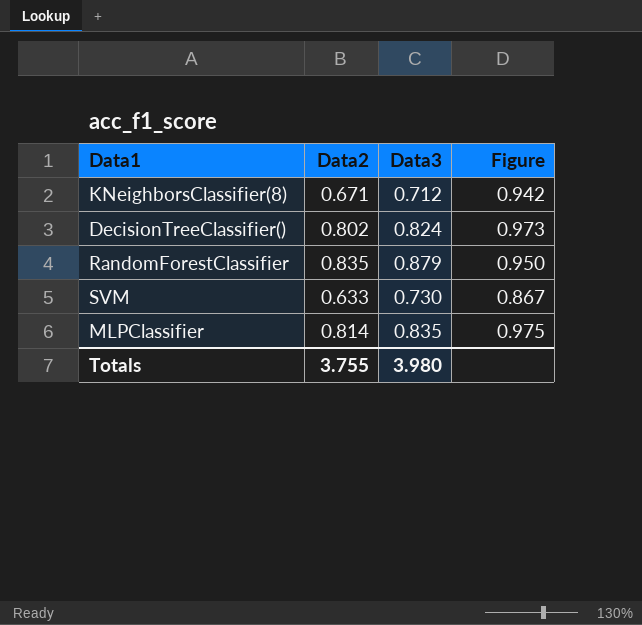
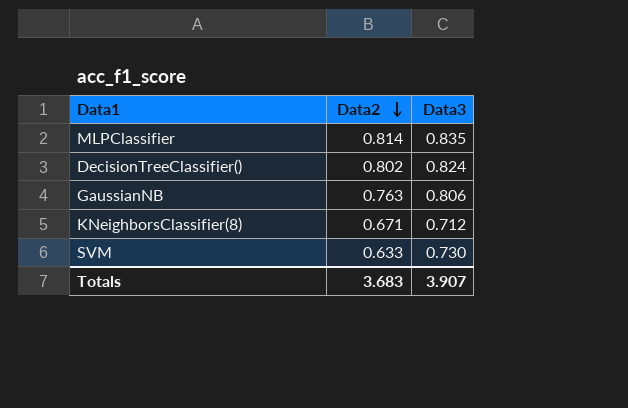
row order: none -> Data2 descending
column Figure | formula: [Data2] / [Data3] -> none
row RandomForestClassifier: 0.835 | 0.879 | 0.950 -> none
row GaussianNB: none -> 0.763 | 0.806
Totals | Data2: 3.755 -> 3.683
Totals | Data3: 3.980 -> 3.907

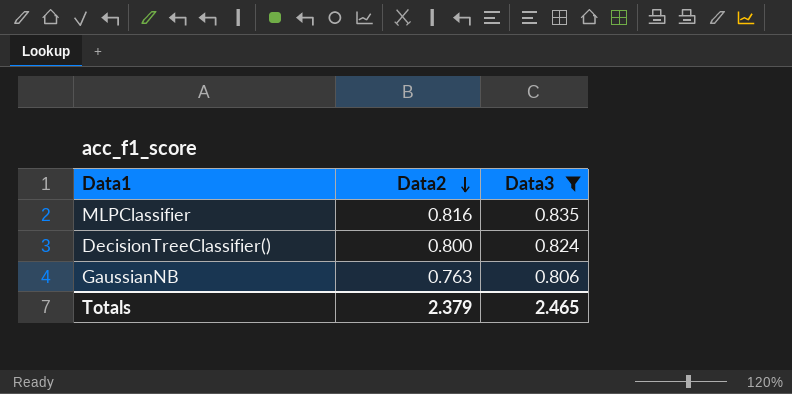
filter: none -> Data3 >= 0.806
MLPClassifier | Data2: 0.814 -> 0.816
DecisionTreeClassifier() | Data2: 0.802 -> 0.800
Totals | Data2: 3.683 -> 2.379
Totals | Data3: 3.907 -> 2.465

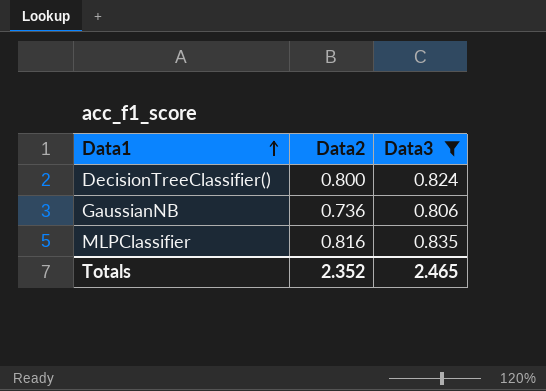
row order: Data2 descending -> Data1 ascending
GaussianNB | Data2: 0.763 -> 0.736
Totals | Data2: 2.379 -> 2.352

